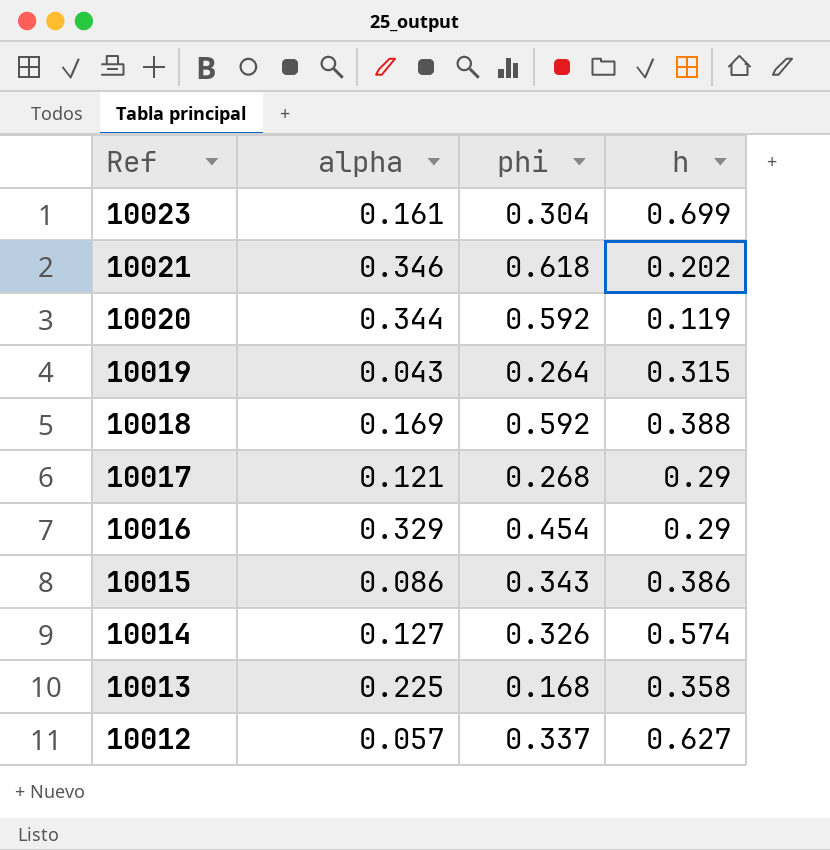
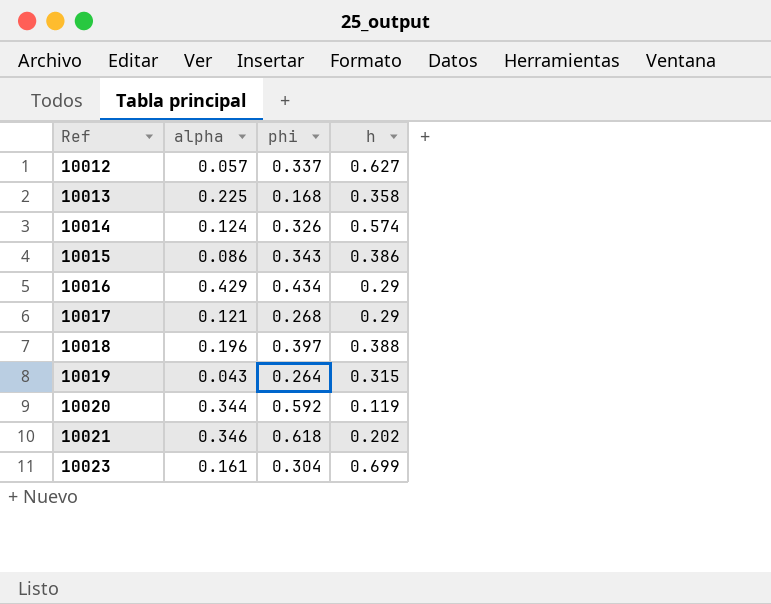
row order: Ref descending -> Ref ascending
10014 | alpha: 0.127 -> 0.124
10016 | alpha: 0.329 -> 0.429
10016 | phi: 0.454 -> 0.434
10018 | alpha: 0.169 -> 0.196
10018 | phi: 0.592 -> 0.397

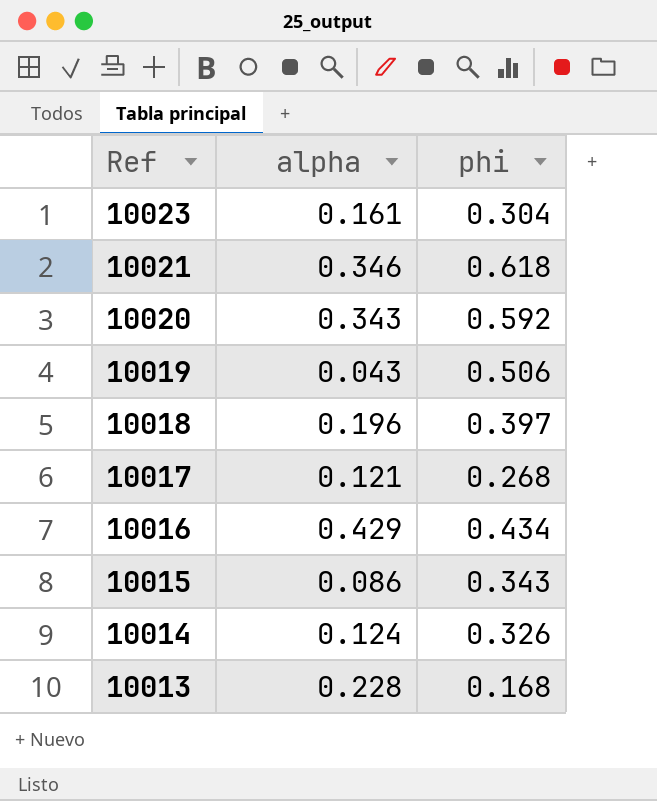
row order: Ref ascending -> Ref descending
column h | position: 4 -> none
row 10012: 0.057 | 0.337 | 0.627 -> none
10020 | alpha: 0.344 -> 0.343
10019 | phi: 0.264 -> 0.506
10013 | alpha: 0.225 -> 0.228

